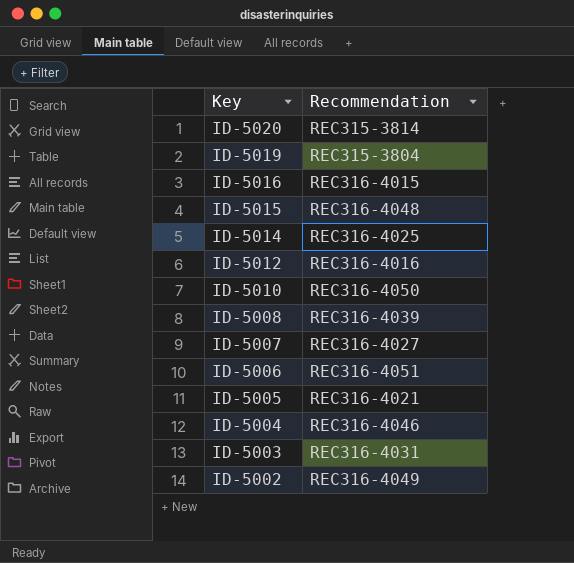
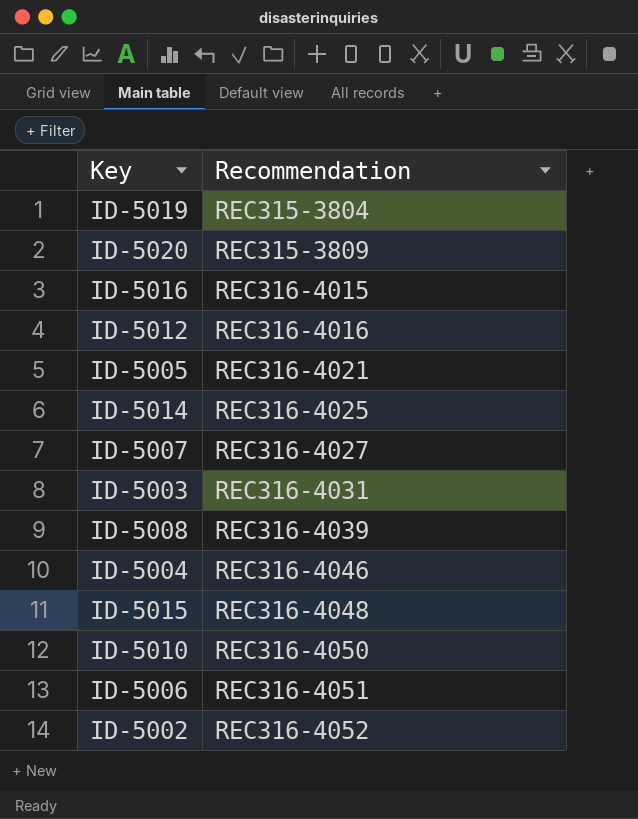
row order: Key descending -> Recommendation ascending
ID-5020 | Recommendation: REC315-3814 -> REC315-3809
ID-5002 | Recommendation: REC316-4049 -> REC316-4052

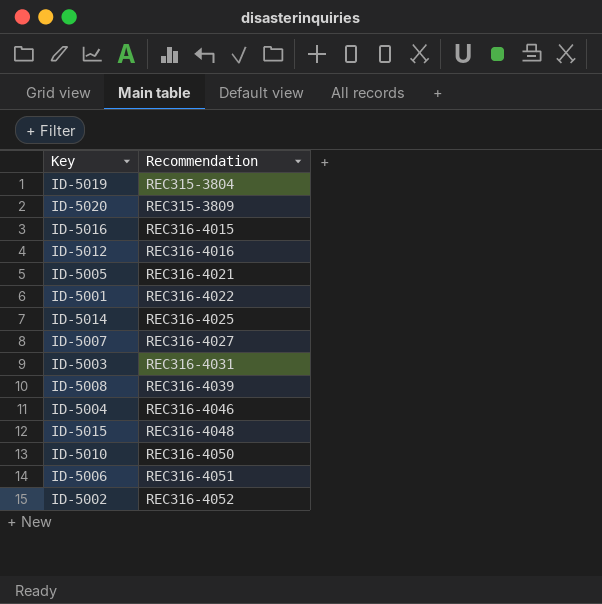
row ID-5001: none -> REC316-4022

